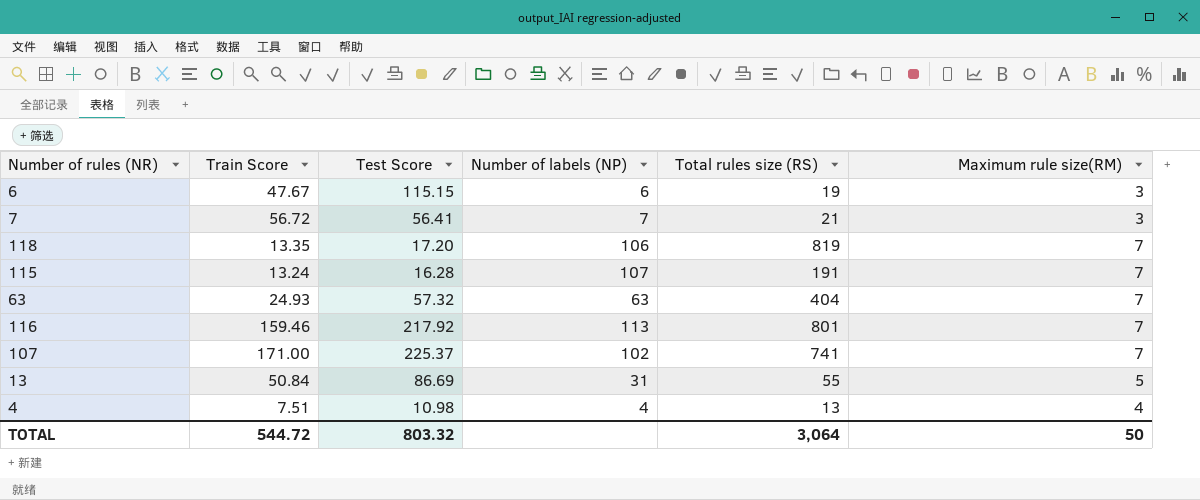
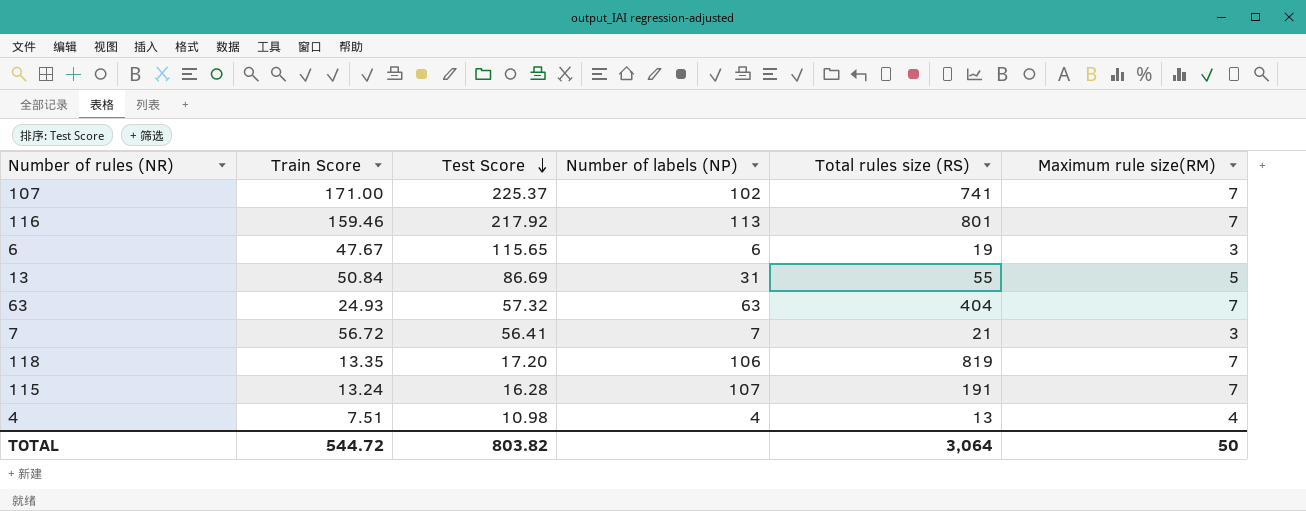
row order: none -> Test Score descending
6 | Test Score: 115.15 -> 115.65
TOTAL | Test Score: 803.32 -> 803.82

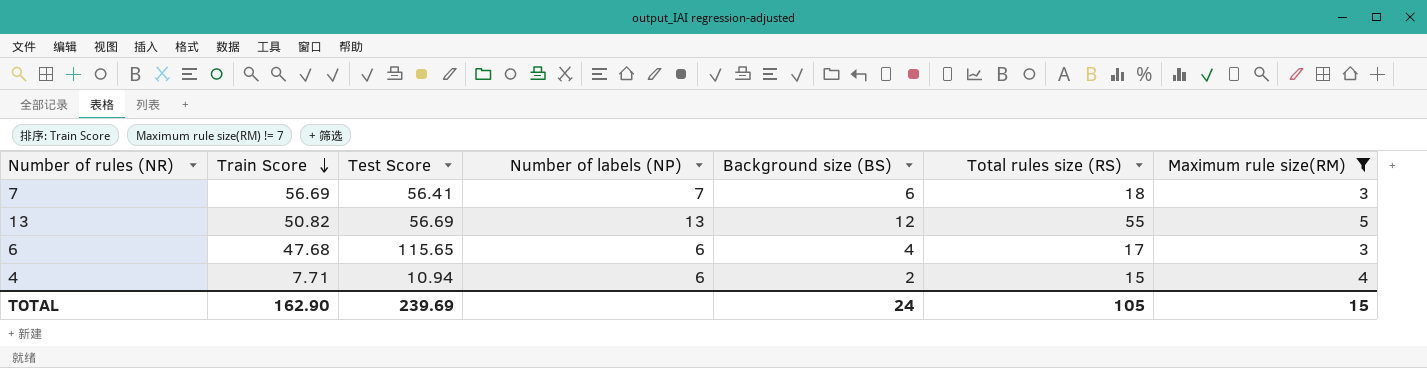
filter: none -> Maximum rule size(RM) != 7
row order: Test Score descending -> Train Score descending
column Background size (BS) | position: none -> 5
7 | Train Score: 56.72 -> 56.69
7 | Total rules size (RS): 21 -> 18
13 | Train Score: 50.84 -> 50.82
13 | Test Score: 86.69 -> 56.69
13 | Number of labels (NP): 31 -> 13
6 | Train Score: 47.67 -> 47.68
6 | Total rules size (RS): 19 -> 17
4 | Train Score: 7.51 -> 7.71
4 | Test Score: 10.98 -> 10.94
4 | Number of labels (NP): 4 -> 6
4 | Total rules size (RS): 13 -> 15
TOTAL | Train Score: 544.72 -> 162.90
TOTAL | Test Score: 803.82 -> 239.69
TOTAL | Total rules size (RS): 3,064 -> 105
TOTAL | Maximum rule size(RM): 50 -> 15

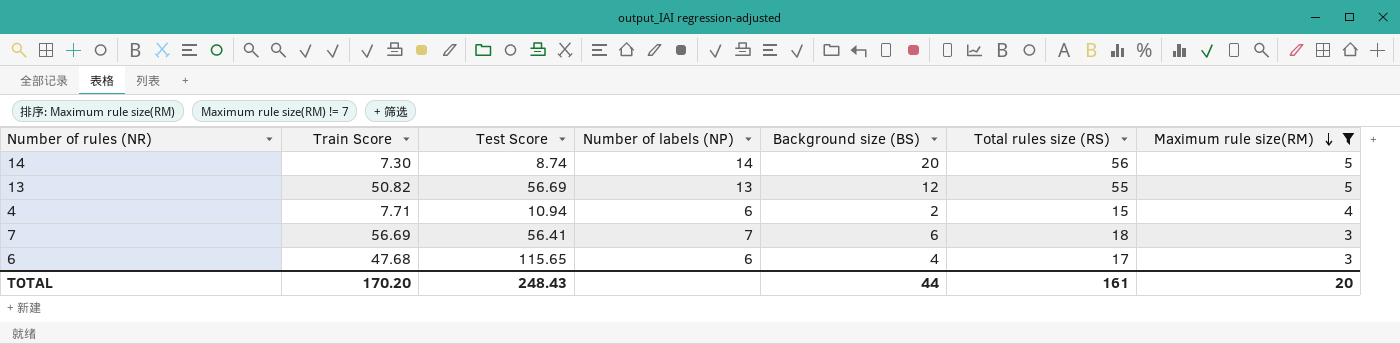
row order: Train Score descending -> Maximum rule size(RM) descending
row 14: none -> 7.30 | 8.74 | 14 | 20 | 56 | 5
TOTAL | Train Score: 162.90 -> 170.20
TOTAL | Test Score: 239.69 -> 248.43
TOTAL | Background size (BS): 24 -> 44
TOTAL | Total rules size (RS): 105 -> 161
TOTAL | Maximum rule size(RM): 15 -> 20

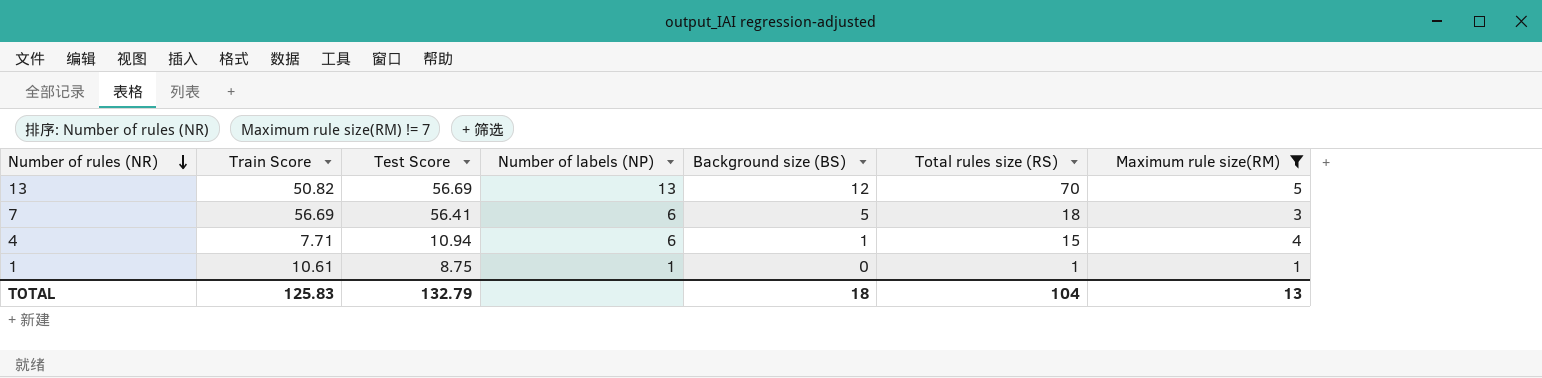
row order: Maximum rule size(RM) descending -> Number of rules (NR) descending
row 14: 7.30 | 8.74 | 14 | 20 | 56 | 5 -> none
row 6: 47.68 | 115.65 | 6 | 4 | 17 | 3 -> none
13 | Total rules size (RS): 55 -> 70
7 | Number of labels (NP): 7 -> 6
7 | Background size (BS): 6 -> 5
4 | Background size (BS): 2 -> 1
row 1: none -> 10.61 | 8.75 | 1 | 0 | 1 | 1
TOTAL | Train Score: 170.20 -> 125.83
TOTAL | Test Score: 248.43 -> 132.79
TOTAL | Background size (BS): 44 -> 18
TOTAL | Total rules size (RS): 161 -> 104
TOTAL | Maximum rule size(RM): 20 -> 13

